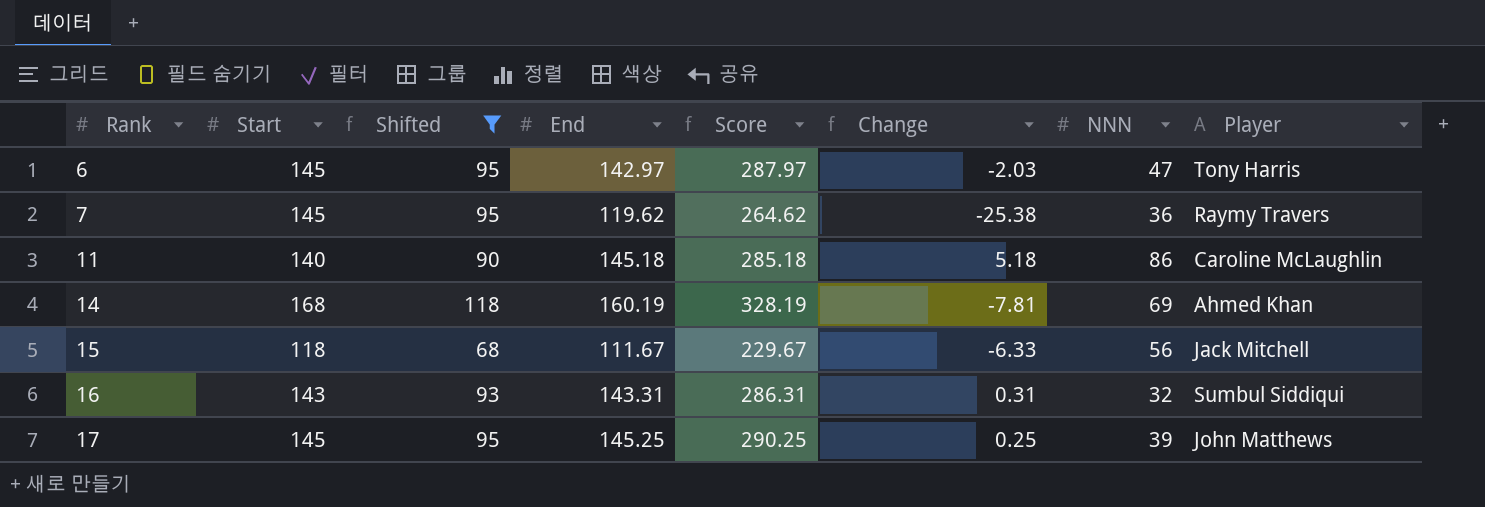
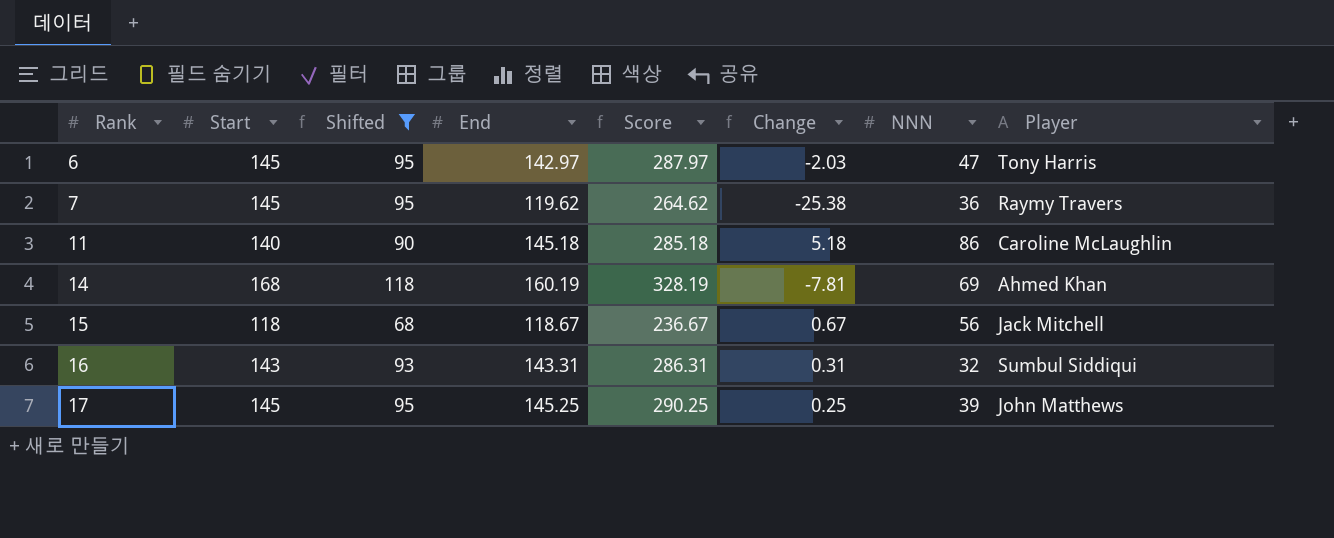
15 | End: 111.67 -> 118.67
15 | Score: 229.67 -> 236.67
15 | Change: -6.33 -> 0.67

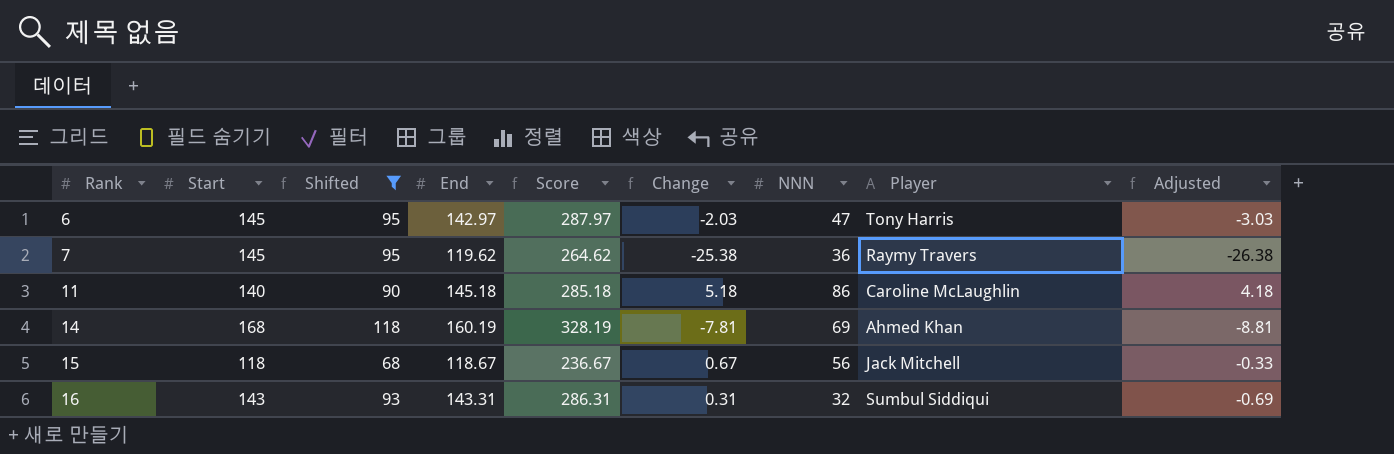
column Adjusted | formula: none -> [Change] - 1
row 17: 145 | 95 | 145.25 | 290.25 | 0.25 | 39 | John Matthews -> none

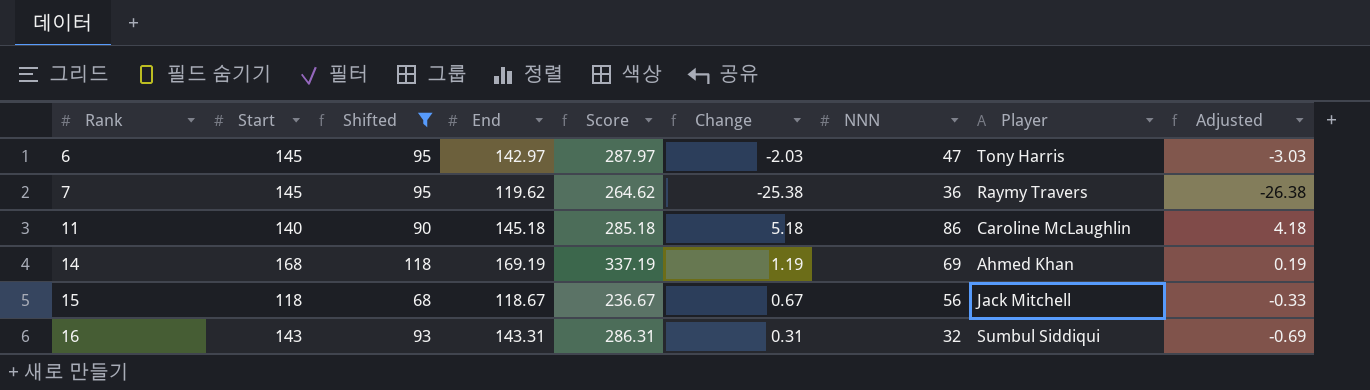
14 | End: 160.19 -> 169.19
14 | Score: 328.19 -> 337.19
14 | Change: -7.81 -> 1.19
14 | Adjusted: -8.81 -> 0.19

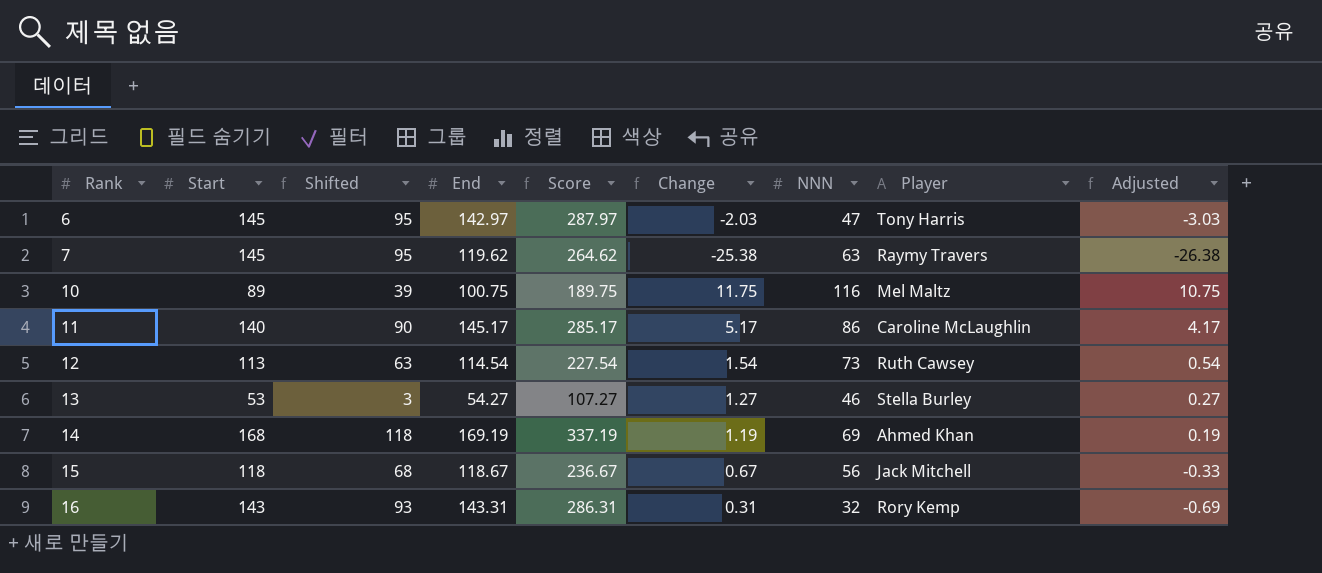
filter: Shifted >= 68 -> none
7 | NNN: 36 -> 63
11 | End: 145.18 -> 145.17
11 | Score: 285.18 -> 285.17
11 | Change: 5.18 -> 5.17
11 | Adjusted: 4.18 -> 4.17
16 | Player: Sumbul Siddiqui -> Rory Kemp

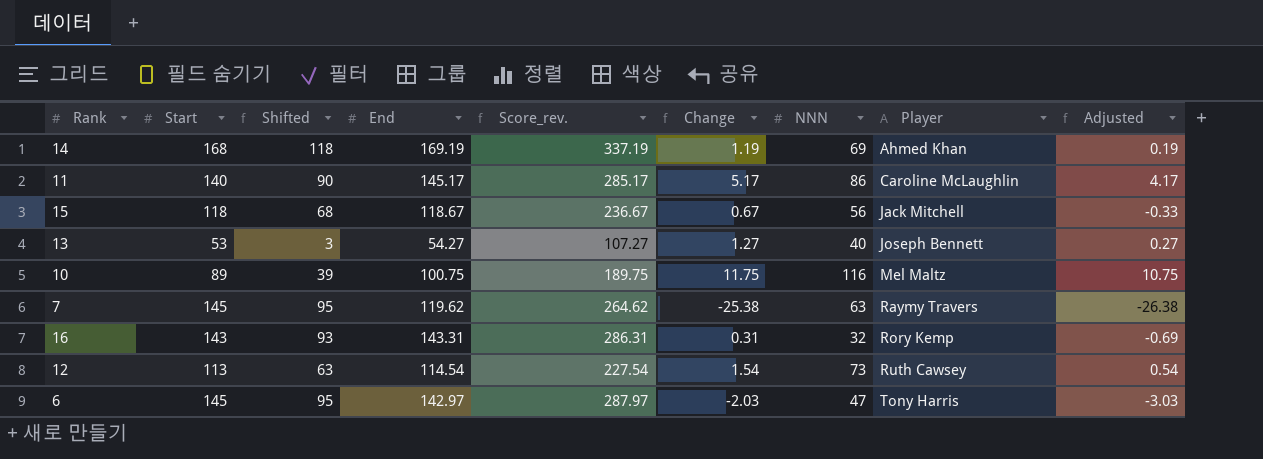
row order: Rank ascending -> Player ascending
column name: Score -> Score_rev.
13 | NNN: 46 -> 40
13 | Player: Stella Burley -> Joseph Bennett

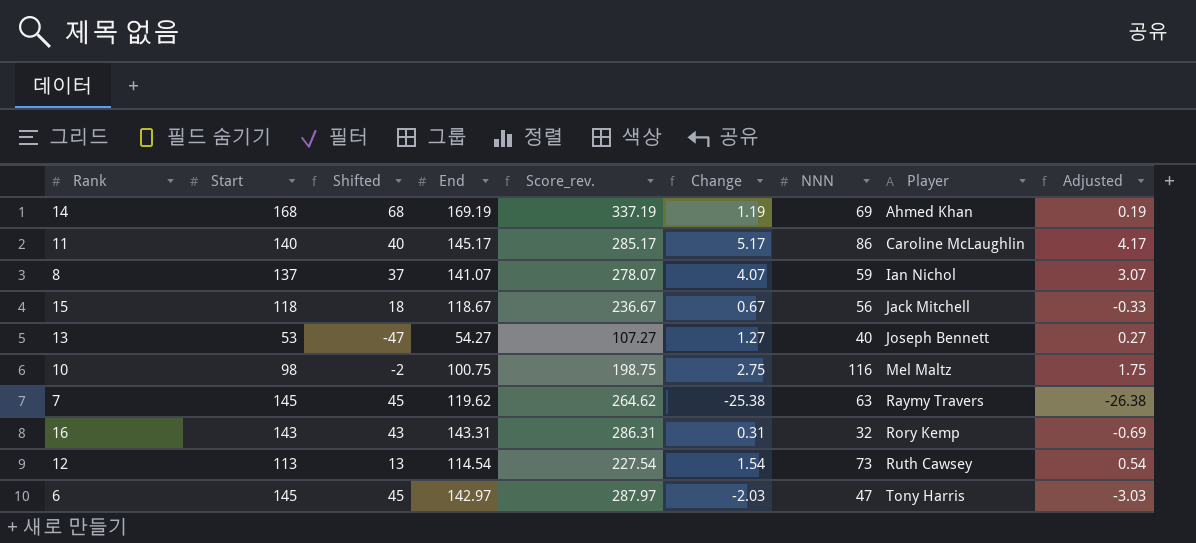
column Shifted | formula: [Start] - 50 -> [Start] - 100
row 8: none -> 137 | 37 | 141.07 | 278.07 | 4.07 | 59 | Ian Nichol | 3.07
10 | Start: 89 -> 98
10 | Score_rev.: 189.75 -> 198.75
10 | Change: 11.75 -> 2.75
10 | Adjusted: 10.75 -> 1.75

